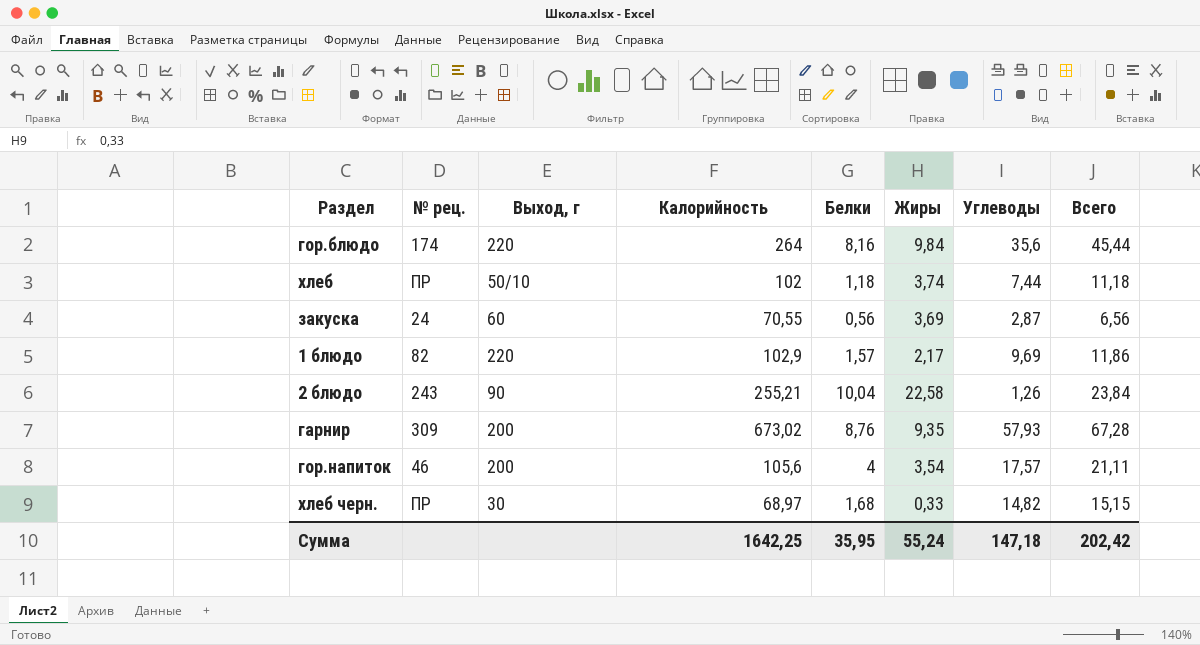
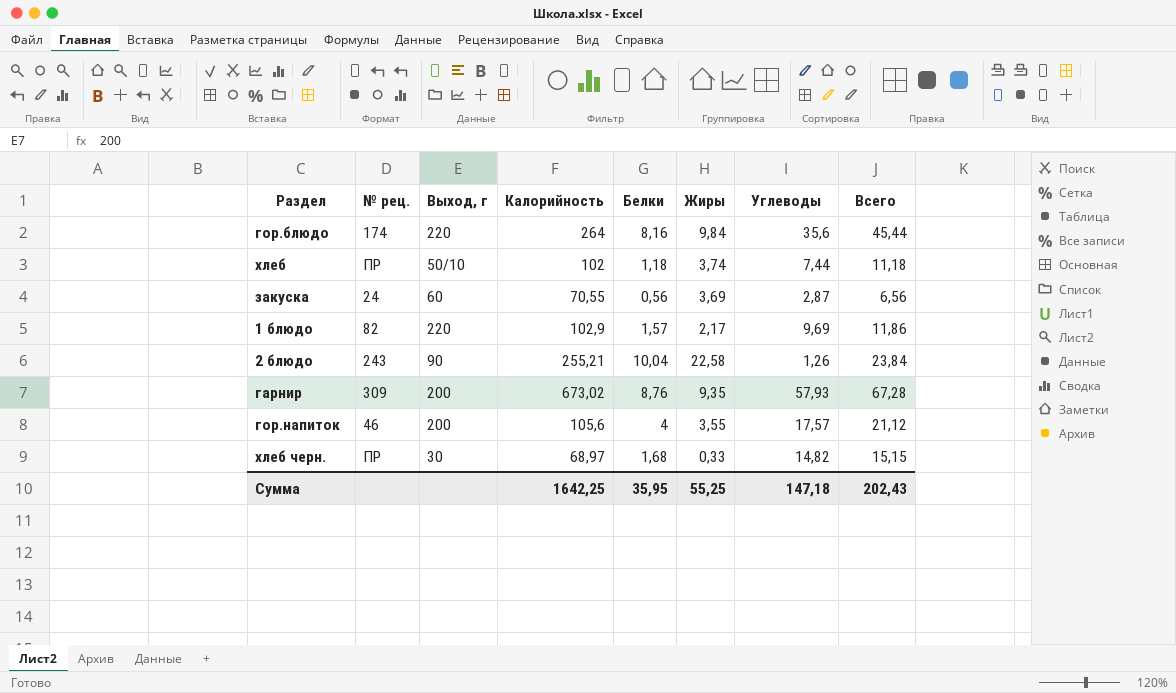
гор.напиток | Жиры: 3,54 -> 3,55
гор.напиток | Всего: 21,11 -> 21,12
Сумма | Жиры: 55,24 -> 55,25
Сумма | Всего: 202,42 -> 202,43

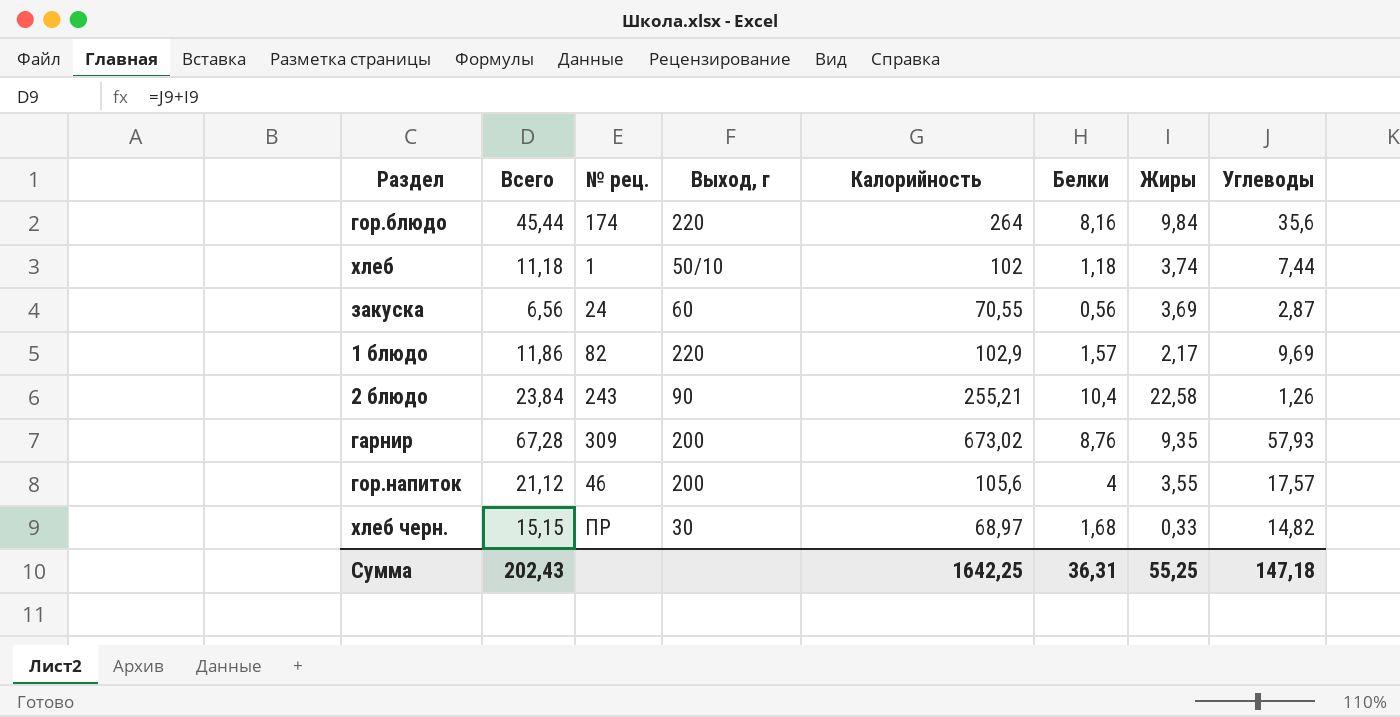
column Всего | position: 8 -> 2
хлеб | № рец.: ПР -> 1
2 блюдо | Белки: 10,04 -> 10,4
Сумма | Белки: 35,95 -> 36,31

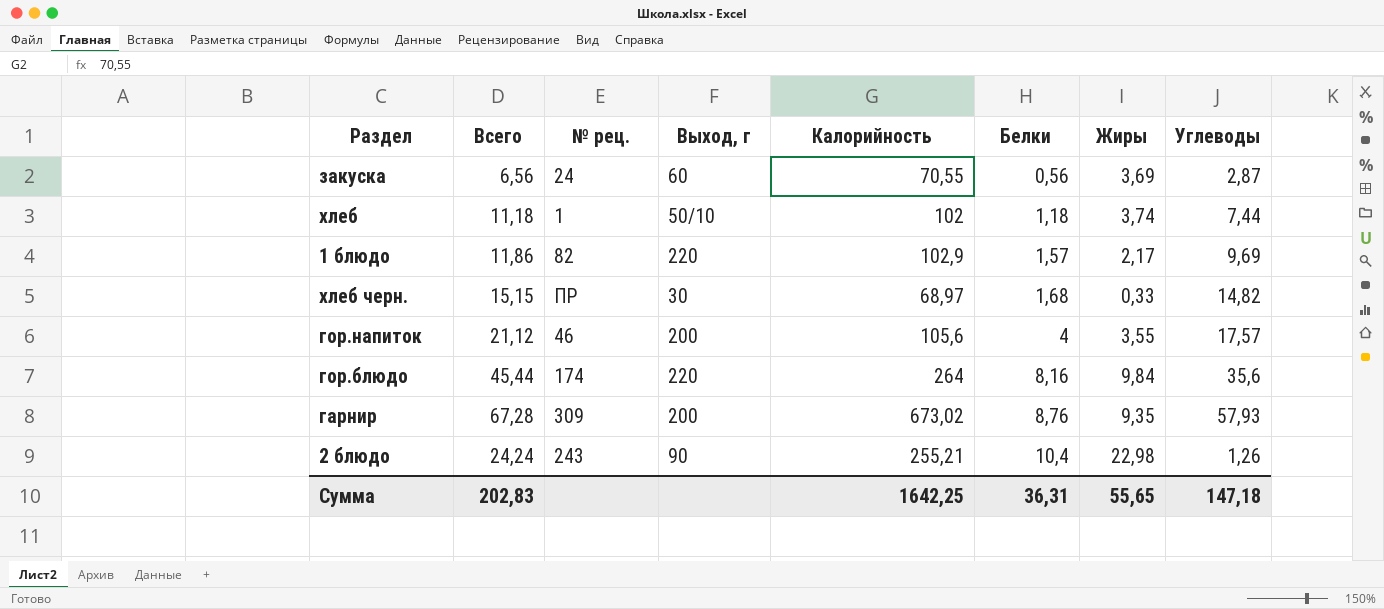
row order: none -> Белки ascending
2 блюдо | Всего: 23,84 -> 24,24
2 блюдо | Жиры: 22,58 -> 22,98
Сумма | Всего: 202,43 -> 202,83
Сумма | Жиры: 55,25 -> 55,65

